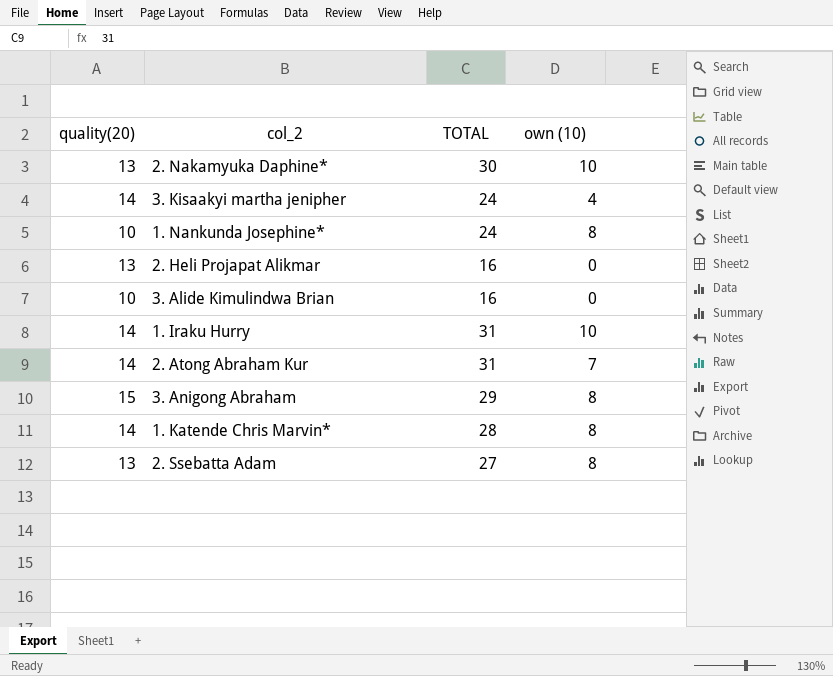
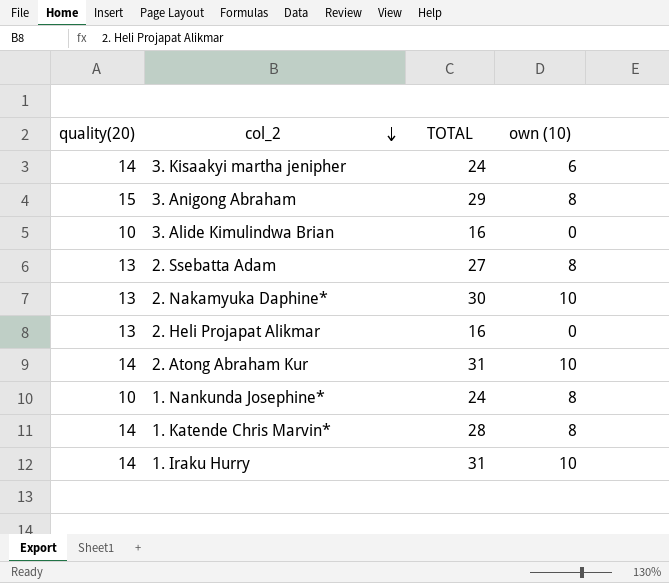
row order: none -> col_2 descending
3. Kisaakyi martha jenipher | own (10): 4 -> 6
2. Atong Abraham Kur | own (10): 7 -> 10

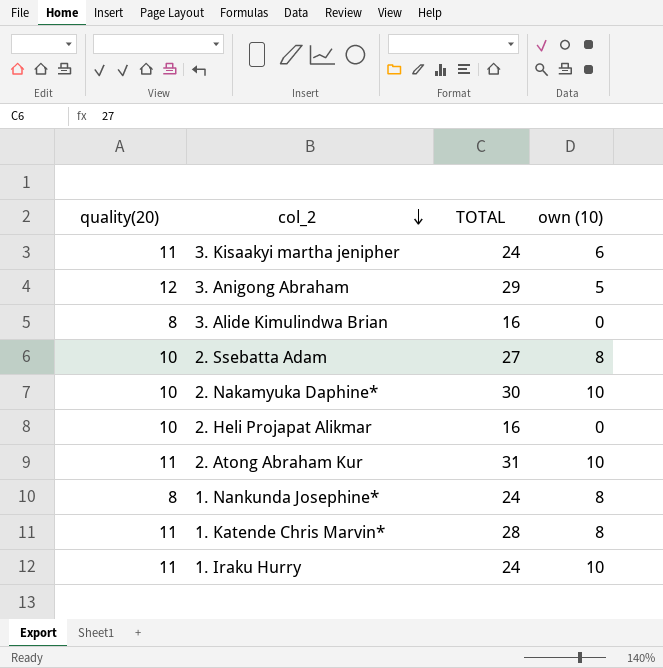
3. Kisaakyi martha jenipher | quality(20): 14 -> 11
3. Anigong Abraham | quality(20): 15 -> 12
3. Anigong Abraham | own (10): 8 -> 5
3. Alide Kimulindwa Brian | quality(20): 10 -> 8
2. Ssebatta Adam | quality(20): 13 -> 10
2. Nakamyuka Daphine* | quality(20): 13 -> 10
2. Heli Projapat Alikmar | quality(20): 13 -> 10
2. Atong Abraham Kur | quality(20): 14 -> 11
1. Nankunda Josephine* | quality(20): 10 -> 8
1. Katende Chris Marvin* | quality(20): 14 -> 11
1. Iraku Hurry | quality(20): 14 -> 11
1. Iraku Hurry | TOTAL: 31 -> 24

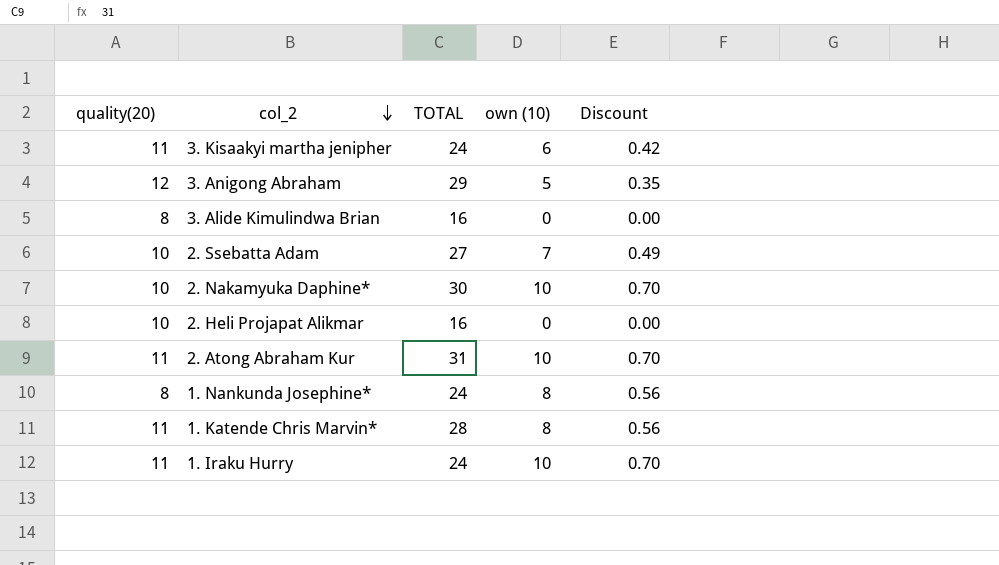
column Discount | formula: none -> [own (10)] * 0.07
2. Ssebatta Adam | own (10): 8 -> 7

